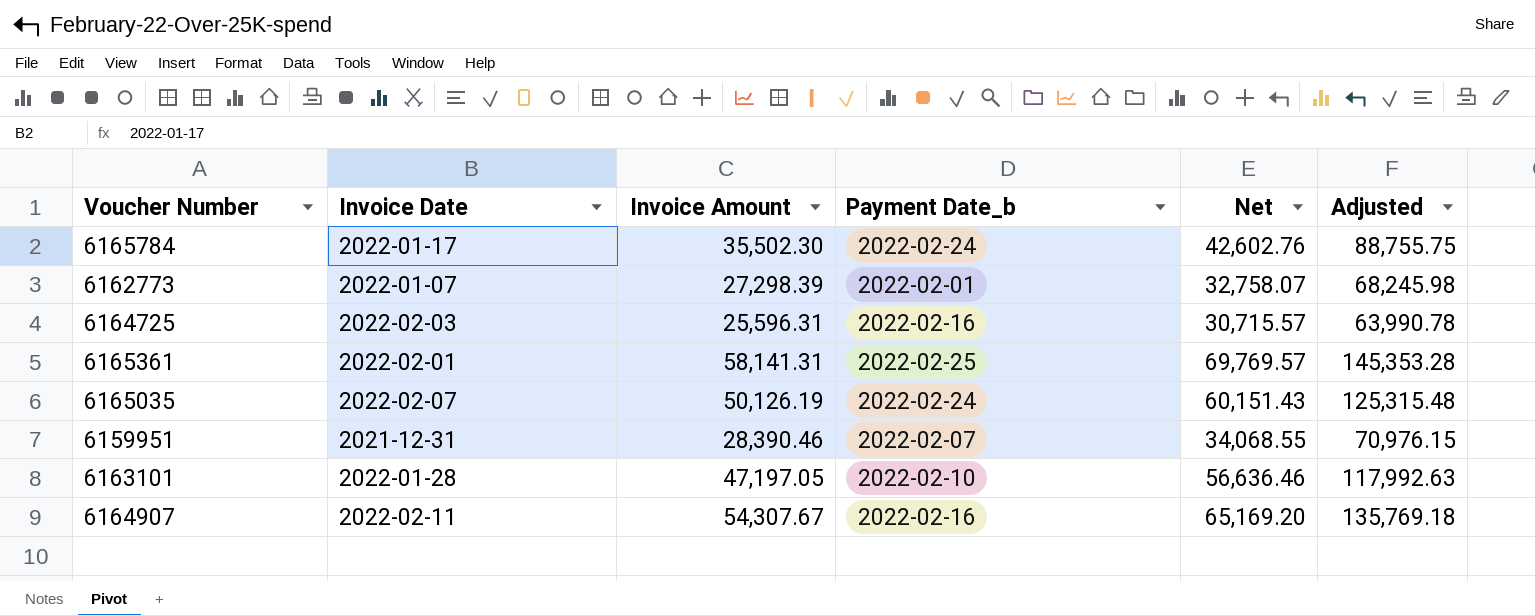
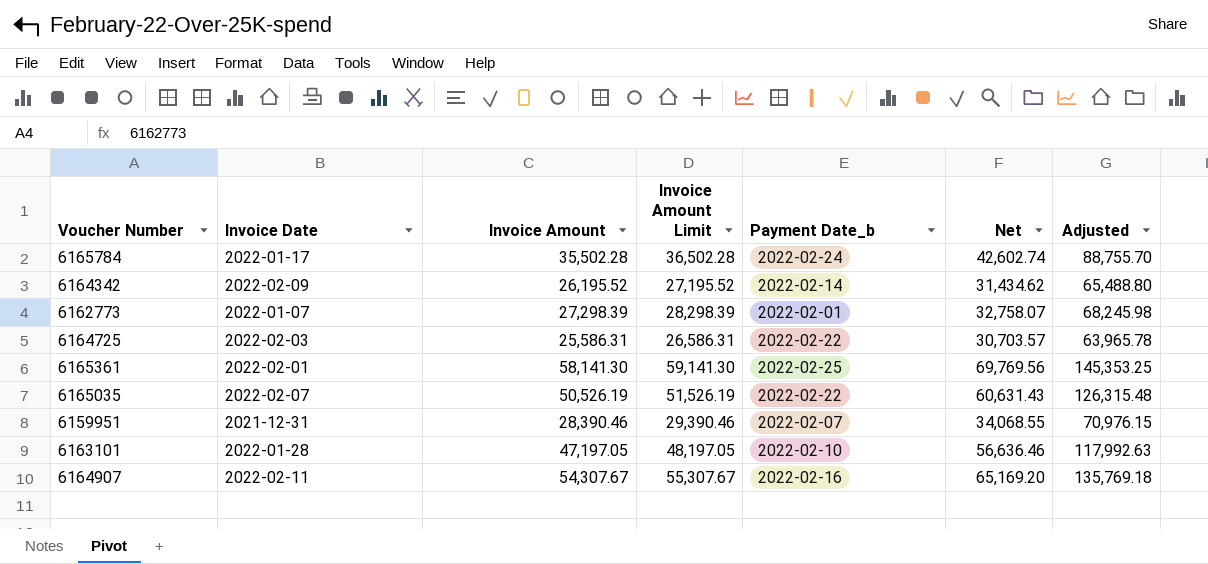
column Invoice Amount Limit | formula: none -> [Invoice Amount] + 1000
6165784 | Invoice Amount: 35,502.30 -> 35,502.28
6165784 | Net: 42,602.76 -> 42,602.74
6165784 | Adjusted: 88,755.75 -> 88,755.70
row 6164342: none -> 2022-02-09 | 26,195.52 | 27,195.52 | 2022-02-14 | 31,434.62 | 65,488.80
6164725 | Invoice Amount: 25,596.31 -> 25,586.31
6164725 | Payment Date_b: 2022-02-16 -> 2022-02-22
6164725 | Net: 30,715.57 -> 30,703.57
6164725 | Adjusted: 63,990.78 -> 63,965.78
6165361 | Invoice Amount: 58,141.31 -> 58,141.30
6165361 | Net: 69,769.57 -> 69,769.56
6165361 | Adjusted: 145,353.28 -> 145,353.25
6165035 | Invoice Amount: 50,126.19 -> 50,526.19
6165035 | Payment Date_b: 2022-02-24 -> 2022-02-22
6165035 | Net: 60,151.43 -> 60,631.43
6165035 | Adjusted: 125,315.48 -> 126,315.48

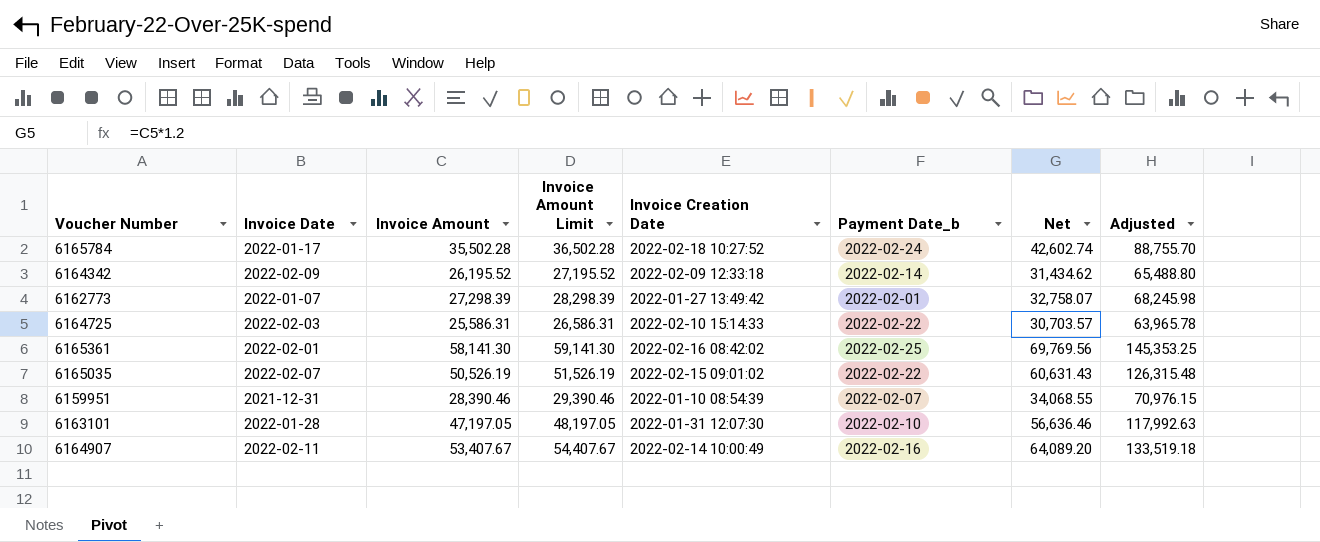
column Invoice Creation Date | position: none -> 5
6164907 | Invoice Amount: 54,307.67 -> 53,407.67
6164907 | Invoice Amount Limit: 55,307.67 -> 54,407.67
6164907 | Net: 65,169.20 -> 64,089.20
6164907 | Adjusted: 135,769.18 -> 133,519.18

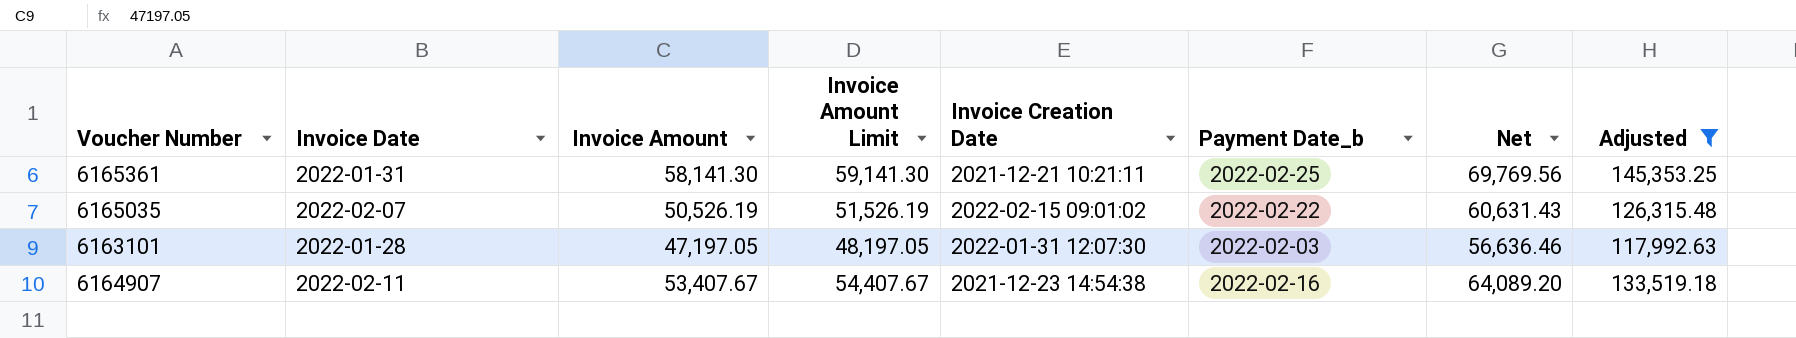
filter: none -> Adjusted >= 117,992.63
6165361 | Invoice Date: 2022-02-01 -> 2022-01-31
6165361 | Invoice Creation Date: 2022-02-16 08:42:02 -> 2021-12-21 10:21:11
6163101 | Payment Date_b: 2022-02-10 -> 2022-02-03
6164907 | Invoice Creation Date: 2022-02-14 10:00:49 -> 2021-12-23 14:54:38

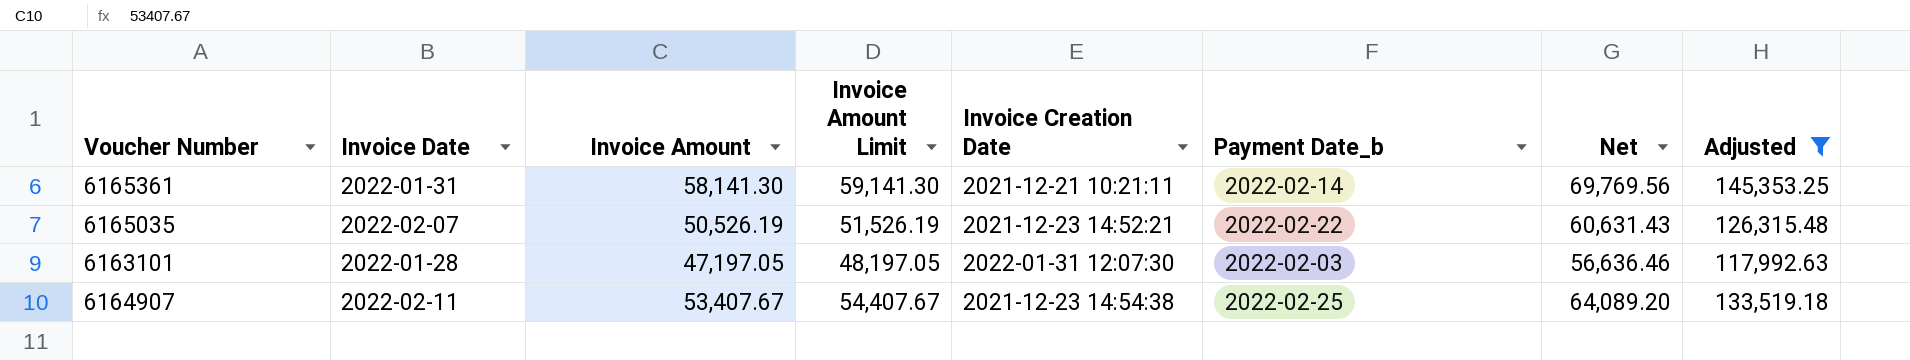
6165361 | Payment Date_b: 2022-02-25 -> 2022-02-14
6165035 | Invoice Creation Date: 2022-02-15 09:01:02 -> 2021-12-23 14:52:21
6164907 | Payment Date_b: 2022-02-16 -> 2022-02-25

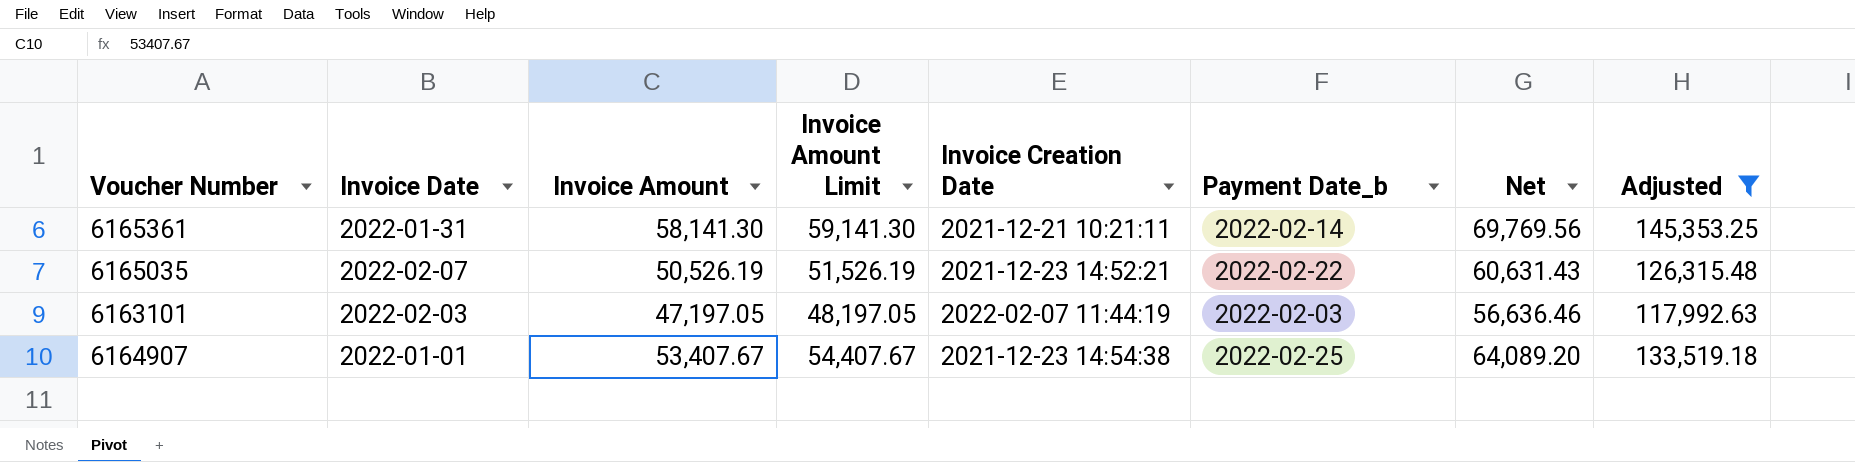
6163101 | Invoice Date: 2022-01-28 -> 2022-02-03
6163101 | Invoice Creation Date: 2022-01-31 12:07:30 -> 2022-02-07 11:44:19
6164907 | Invoice Date: 2022-02-11 -> 2022-01-01

